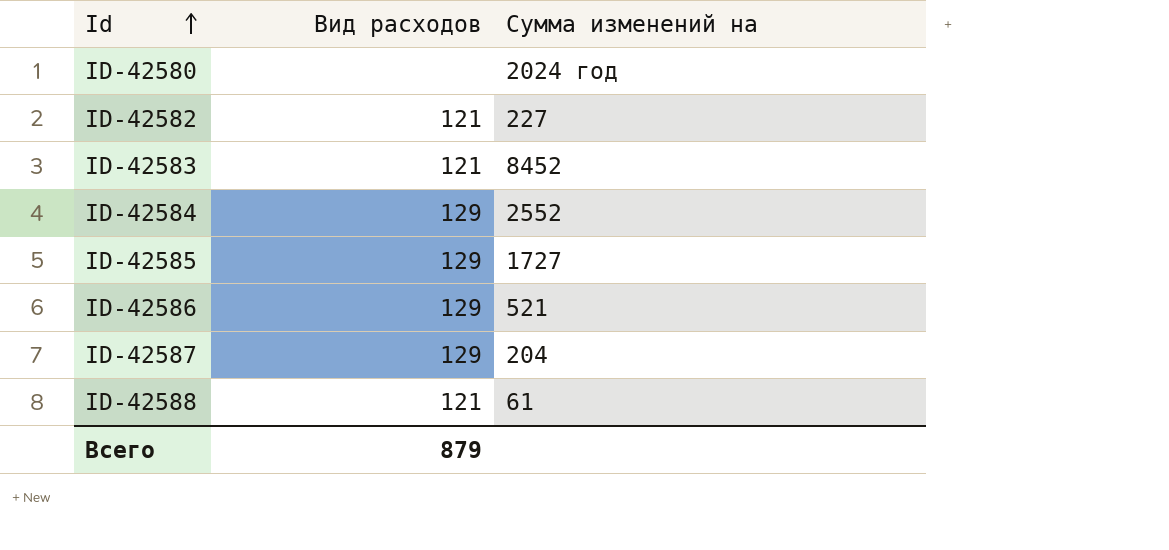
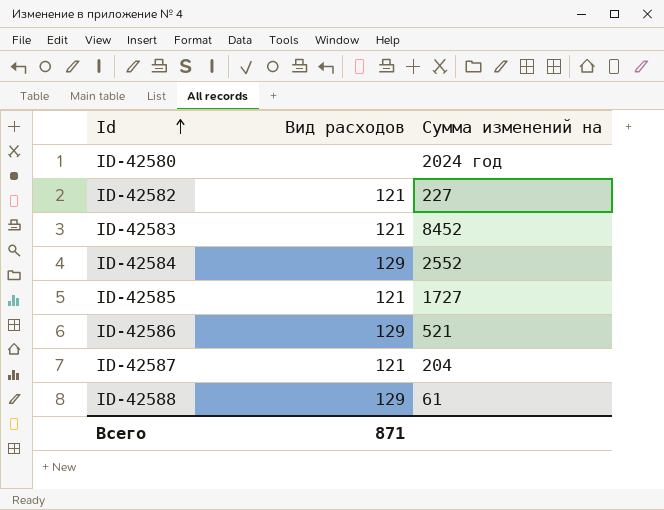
ID-42585 | Вид расходов: 129 -> 121
ID-42587 | Вид расходов: 129 -> 121
ID-42588 | Вид расходов: 121 -> 129
Всего | Вид расходов: 879 -> 871

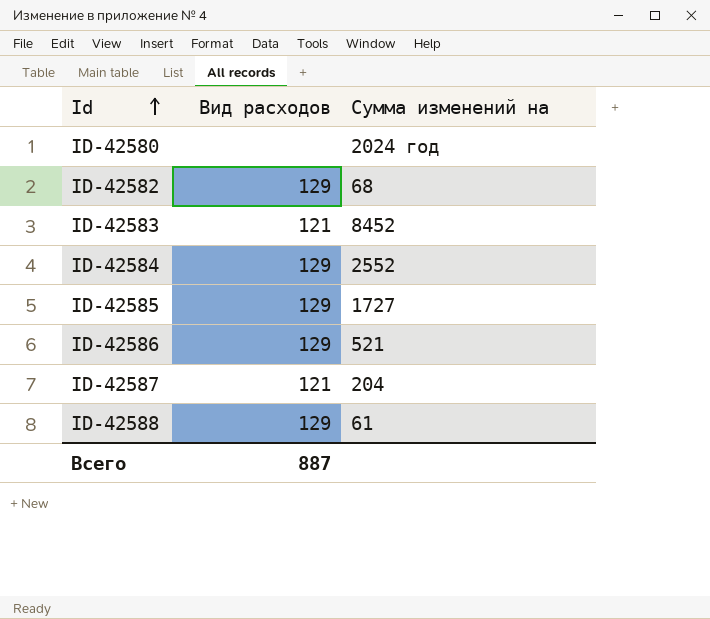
ID-42582 | Вид расходов: 121 -> 129
ID-42582 | Сумма изменений на: 227 -> 68
ID-42585 | Вид расходов: 121 -> 129
Всего | Вид расходов: 871 -> 887

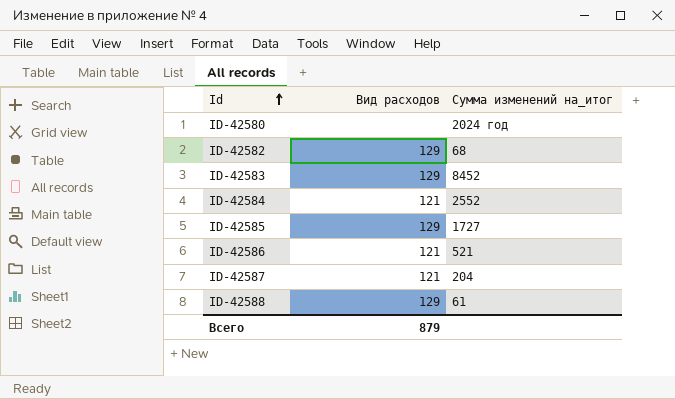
column name: Сумма изменений на -> Сумма изменений на_итог
ID-42583 | Вид расходов: 121 -> 129
ID-42584 | Вид расходов: 129 -> 121
ID-42586 | Вид расходов: 129 -> 121
Всего | Вид расходов: 887 -> 879

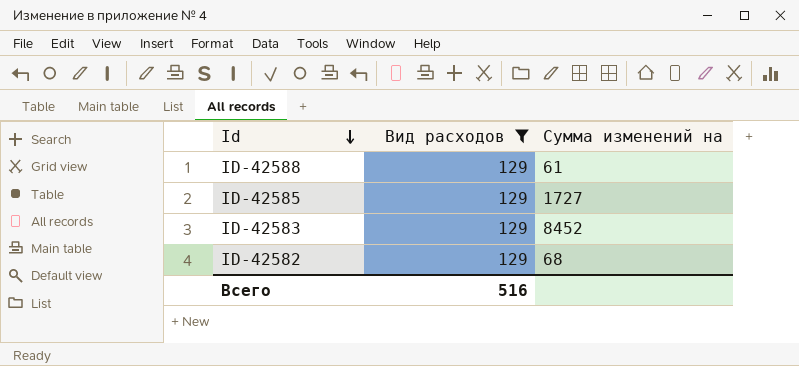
filter: none -> Вид расходов = 129
row order: Id ascending -> Id descending
column name: Сумма изменений на_итог -> Сумма изменений на
Всего | Вид расходов: 879 -> 516

